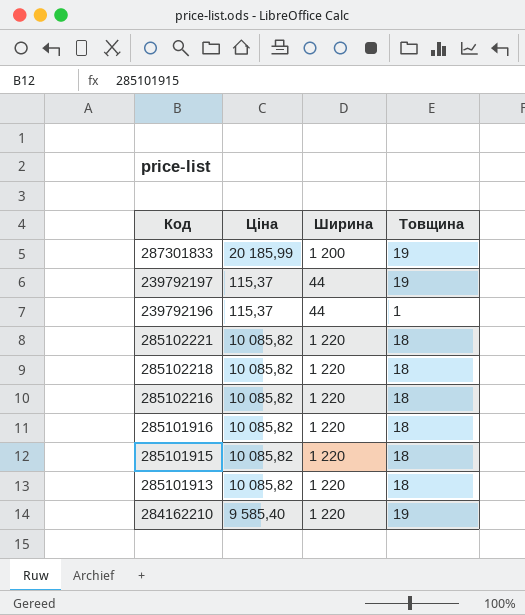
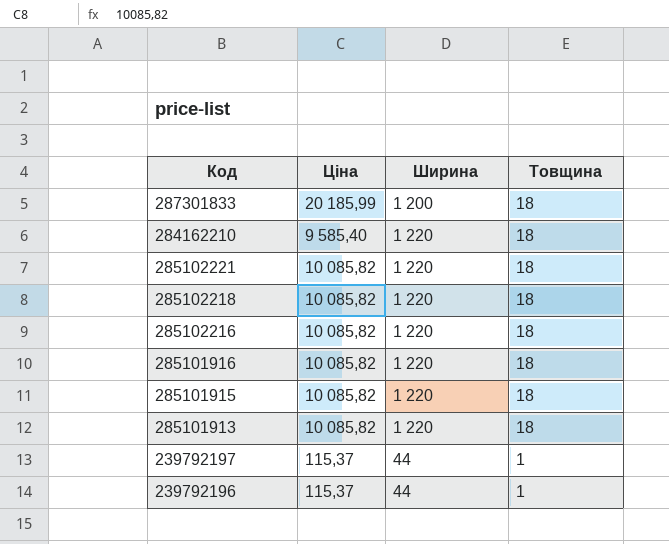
row order: none -> Товщина descending
287301833 | Товщина: 19 -> 18
284162210 | Товщина: 19 -> 18
239792197 | Товщина: 19 -> 1

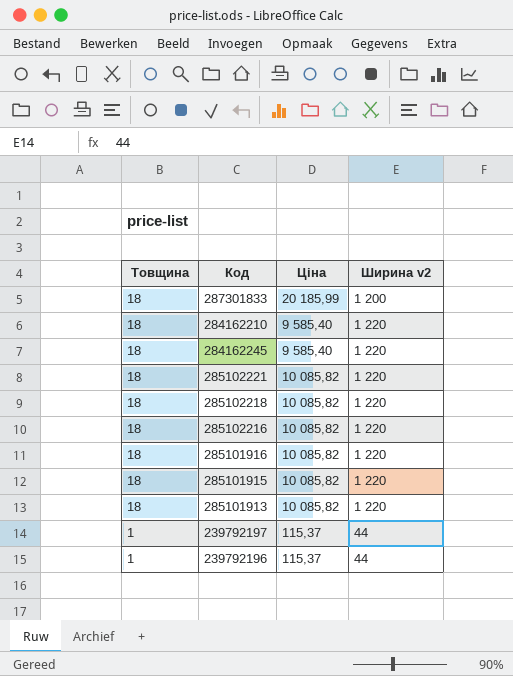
column Товщина | position: 4 -> 1
column name: Ширина -> Ширина v2
row 284162245: none -> 18 | 9 585,40 | 1 220

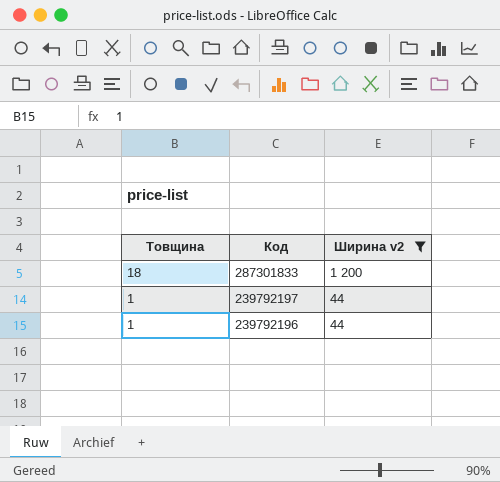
filter: none -> Ширина v2 != 1 220
column Ціна | position: 3 -> none

